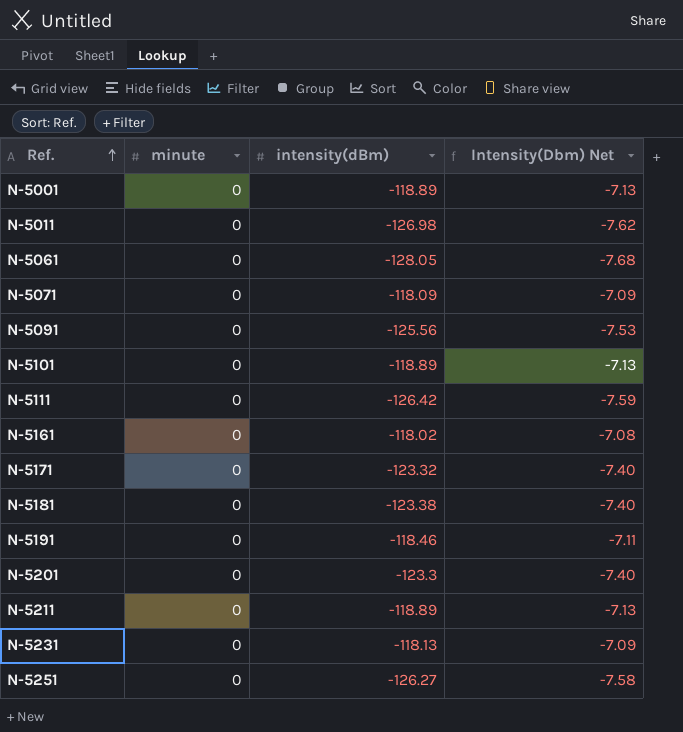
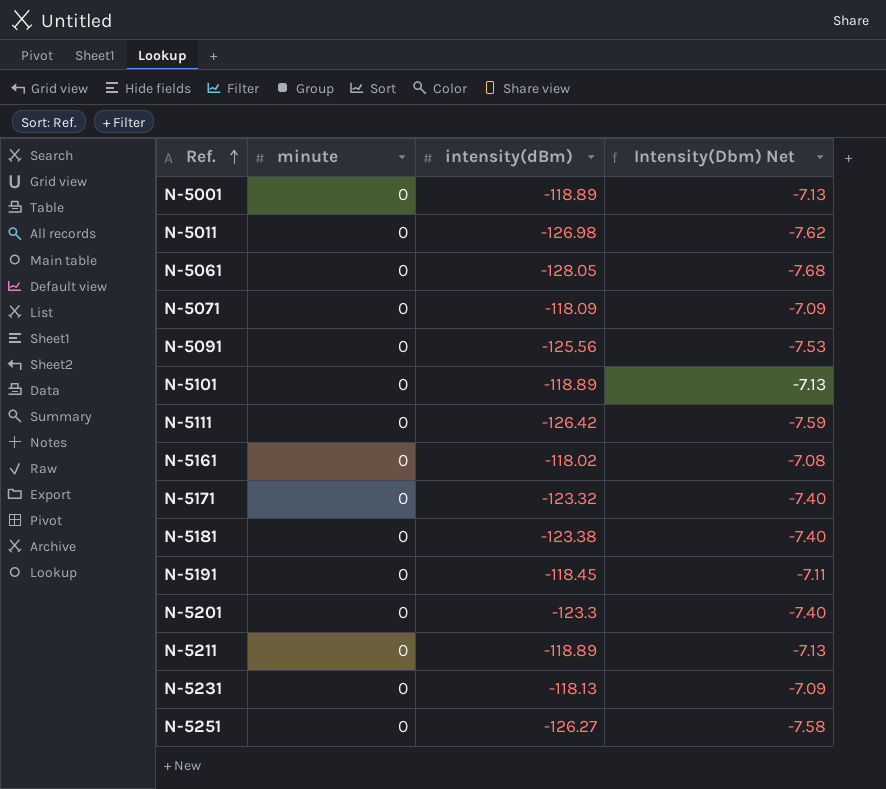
N-5191 | intensity(dBm): -118.46 -> -118.45

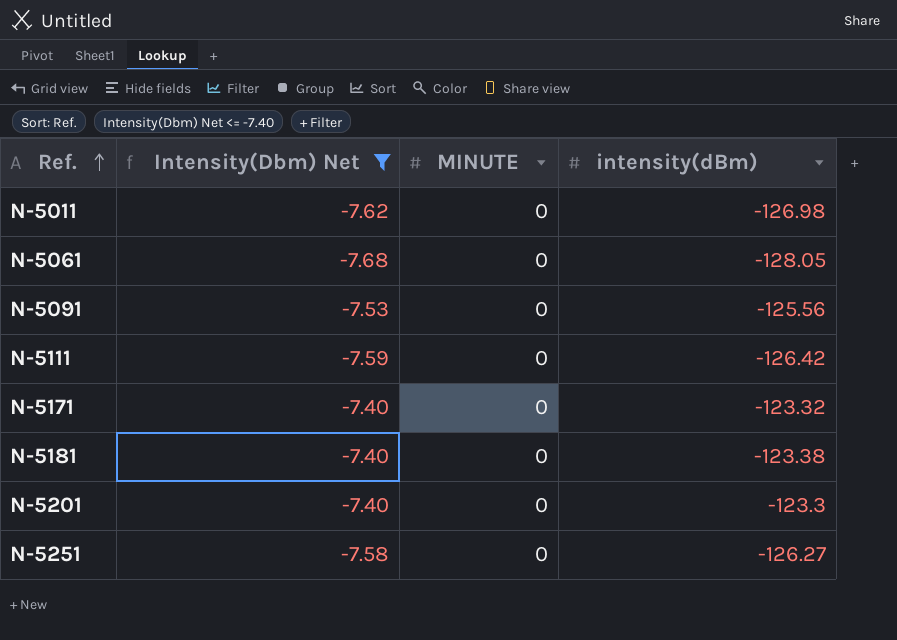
filter: none -> Intensity(Dbm) Net <= -7.40
column Intensity(Dbm) Net | position: 4 -> 2
column name: minute -> MINUTE

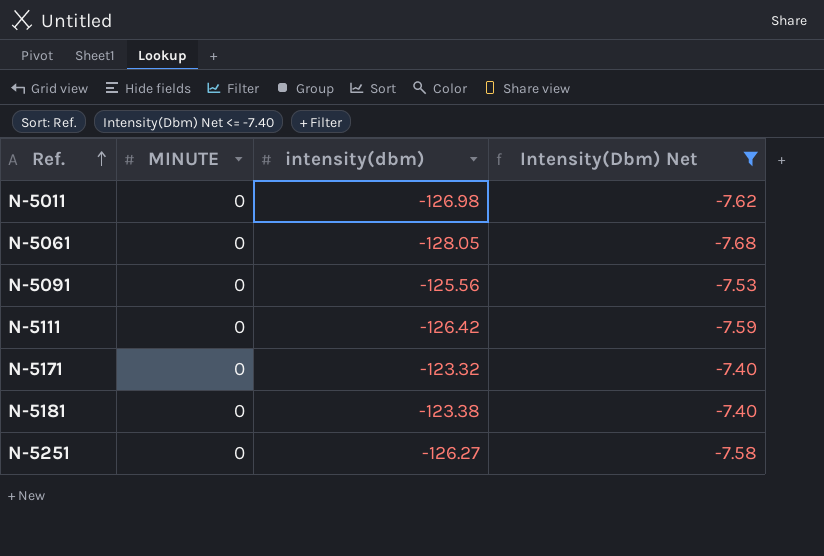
column name: intensity(dBm) -> intensity(dbm)
column Intensity(Dbm) Net | position: 2 -> 4
row N-5201: -7.40 | 0 | -123.3 -> none

